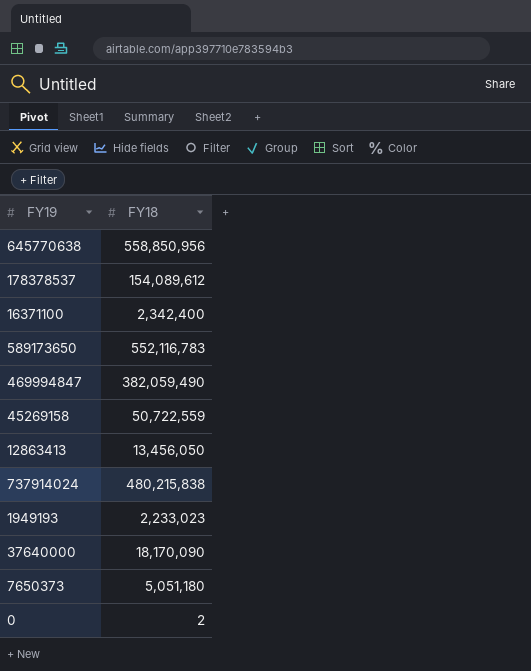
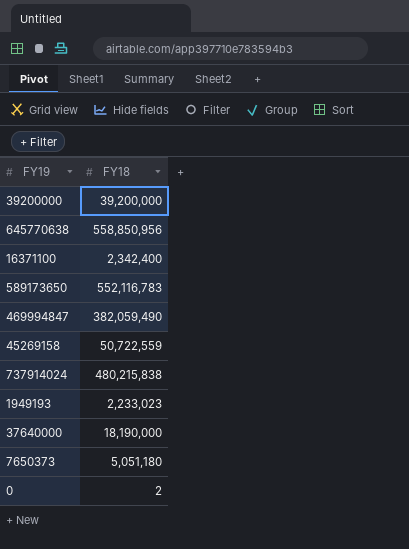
row 178378537: 154,089,612 -> none
row 12863413: 13,456,050 -> none
row 39200000: none -> 39,200,000
37640000 | FY18: 18,170,090 -> 18,190,000

